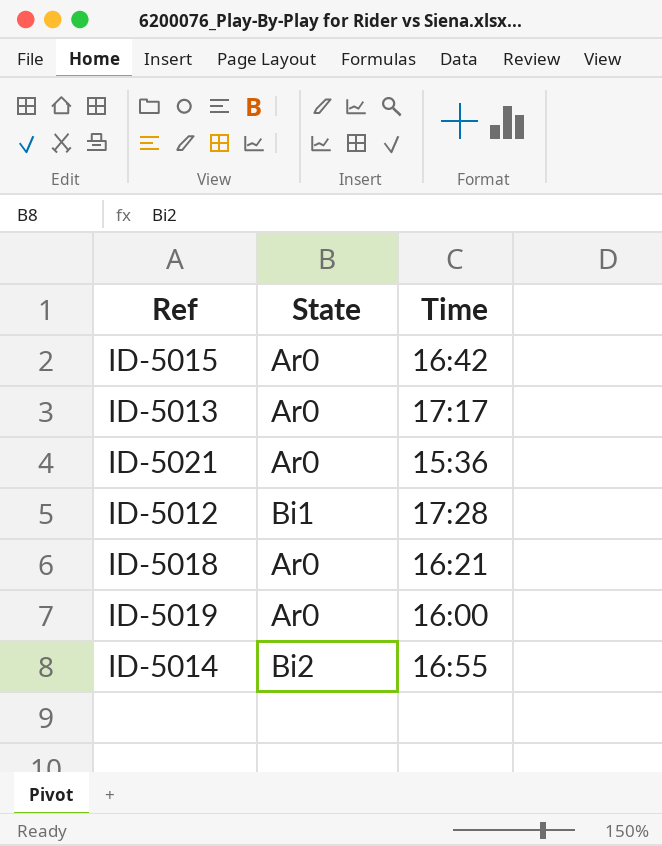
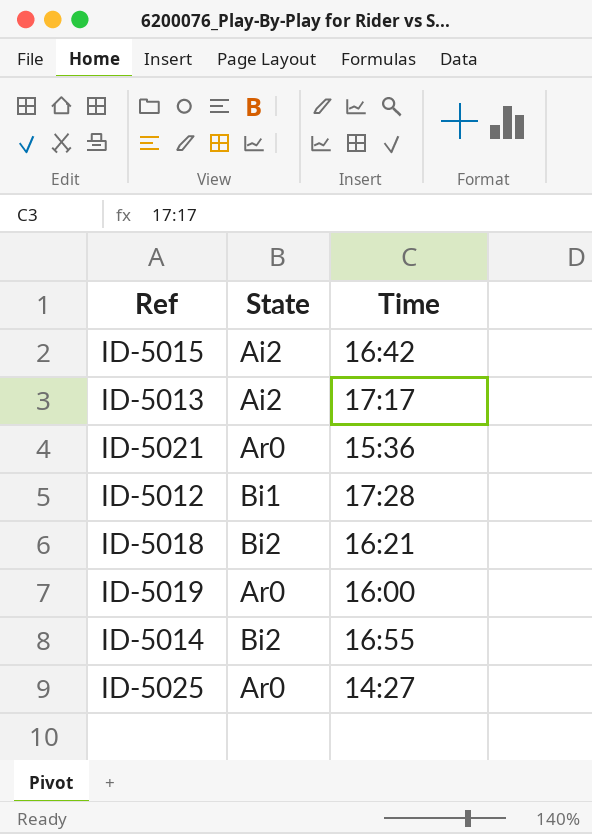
ID-5015 | State: Ar0 -> Ai2
ID-5013 | State: Ar0 -> Ai2
ID-5018 | State: Ar0 -> Bi2
row ID-5025: none -> Ar0 | 14:27

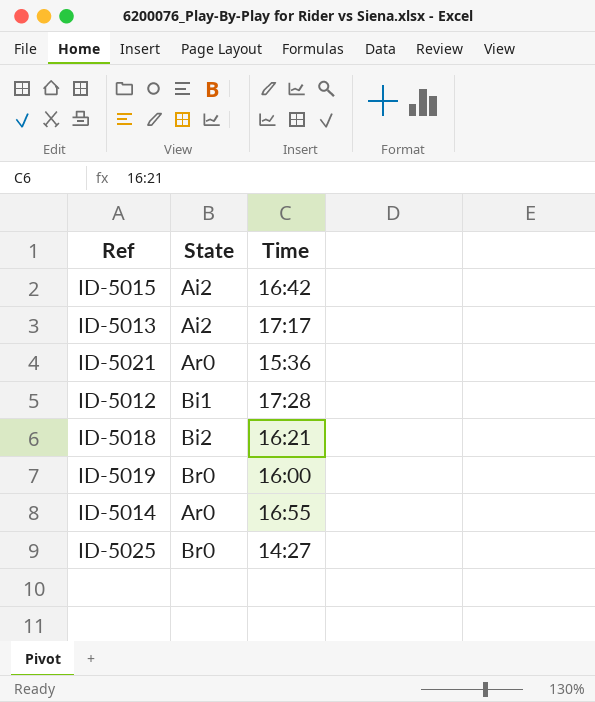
ID-5019 | State: Ar0 -> Br0
ID-5014 | State: Bi2 -> Ar0
ID-5025 | State: Ar0 -> Br0

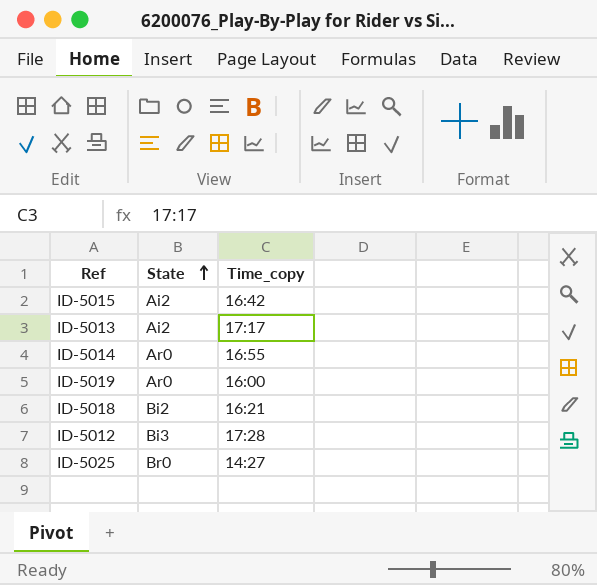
row order: none -> State ascending
column name: Time -> Time_copy
row ID-5021: Ar0 | 15:36 -> none
ID-5019 | State: Br0 -> Ar0
ID-5012 | State: Bi1 -> Bi3

